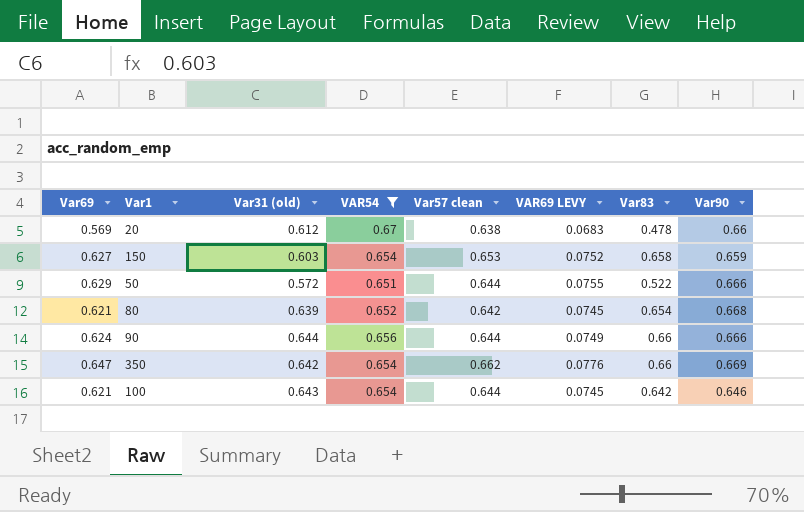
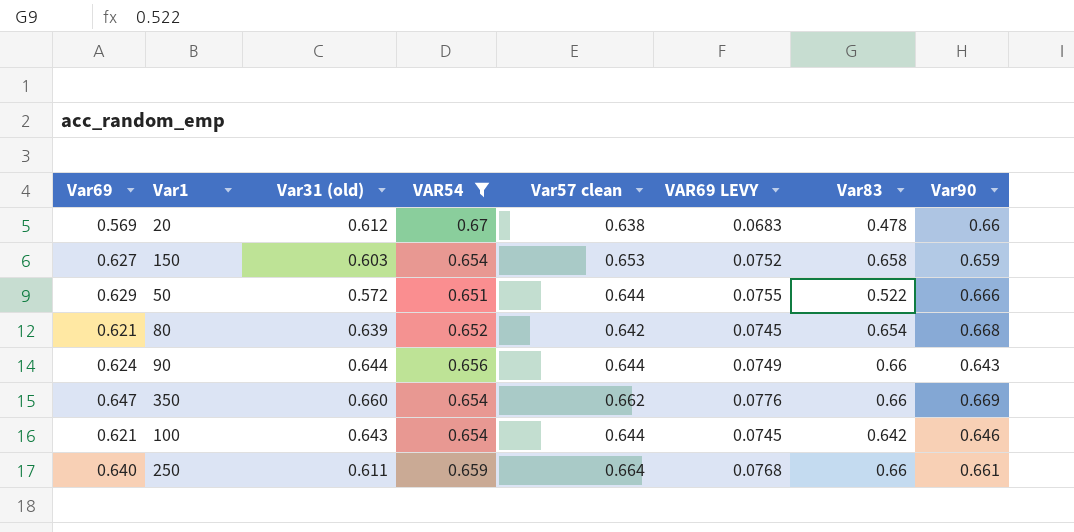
90 | Var90: 0.666 -> 0.643
350 | Var31 (old): 0.642 -> 0.660
row 250: none -> 0.640 | 0.611 | 0.659 | 0.664 | 0.0768 | 0.66 | 0.661

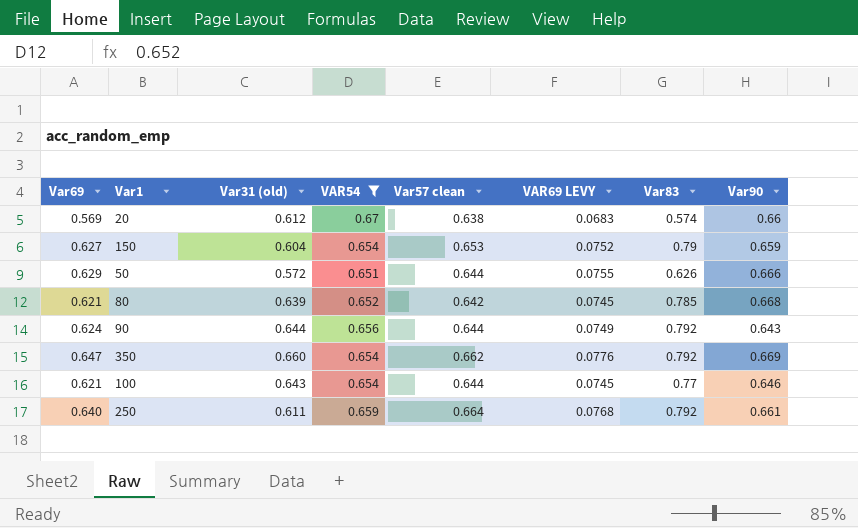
20 | Var83: 0.478 -> 0.574
150 | Var31 (old): 0.603 -> 0.604
150 | Var83: 0.658 -> 0.79
50 | Var83: 0.522 -> 0.626
80 | Var83: 0.654 -> 0.785
90 | Var83: 0.66 -> 0.792
350 | Var83: 0.66 -> 0.792
100 | Var83: 0.642 -> 0.77
250 | Var83: 0.66 -> 0.792

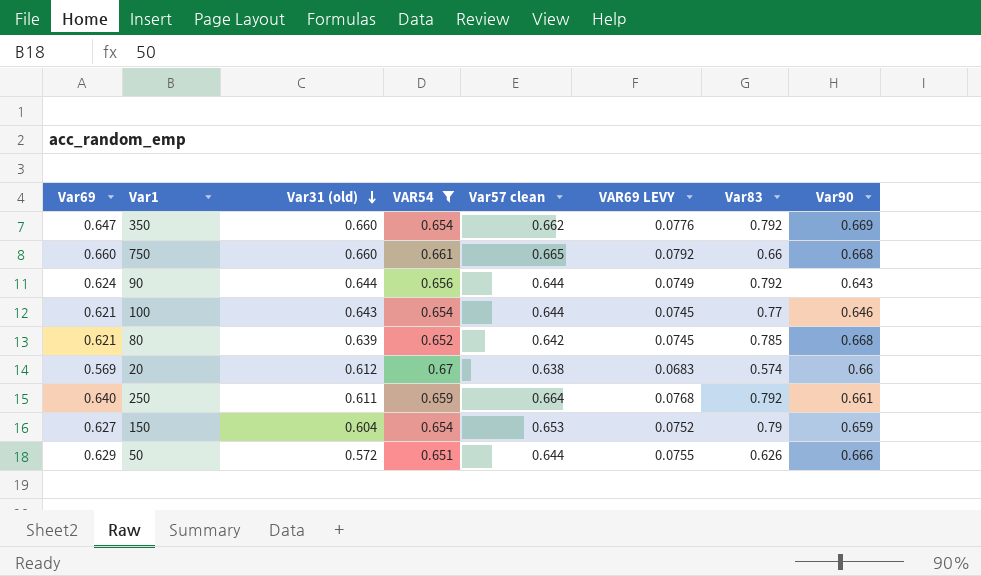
row order: none -> Var31 (old) descending
row 750: none -> 0.660 | 0.660 | 0.661 | 0.665 | 0.0792 | 0.66 | 0.668

